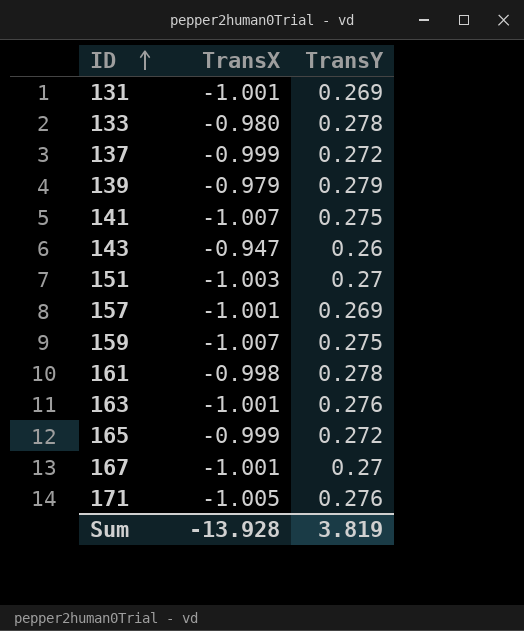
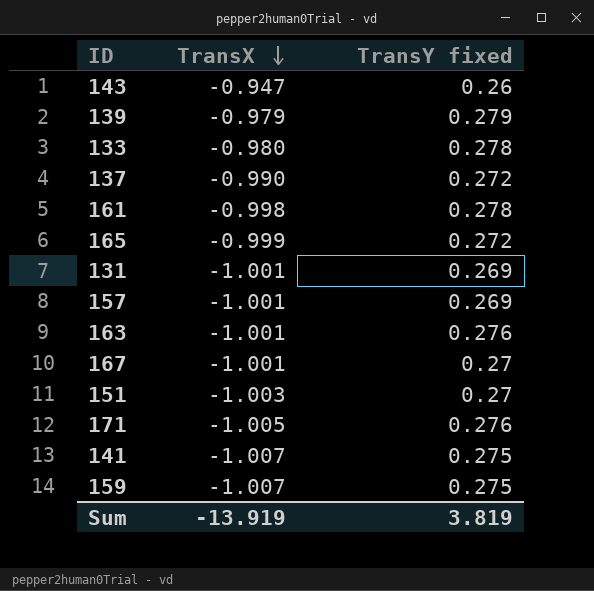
row order: ID ascending -> TransX descending
column name: TransY -> TransY fixed
137 | TransX: -0.999 -> -0.990
Sum | TransX: -13.928 -> -13.919

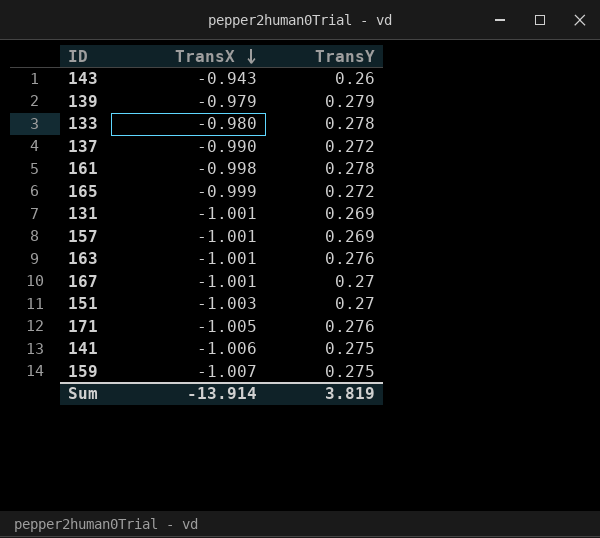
column name: TransY fixed -> TransY
143 | TransX: -0.947 -> -0.943
141 | TransX: -1.007 -> -1.006
Sum | TransX: -13.919 -> -13.914

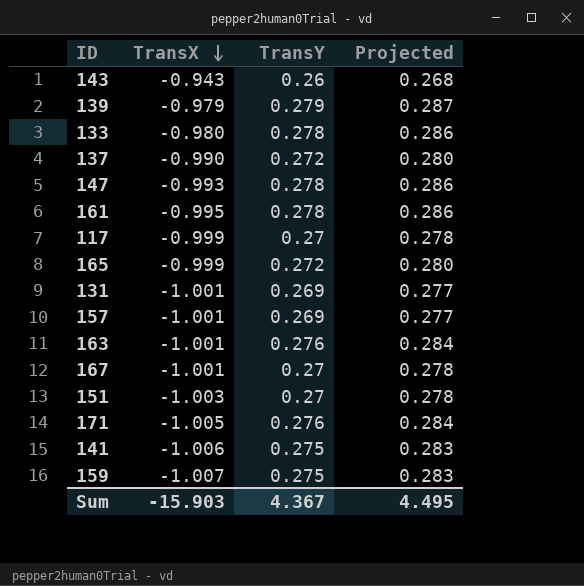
column Projected | formula: none -> [TransY] * 1.03
row 147: none -> -0.993 | 0.278 | 0.286
161 | TransX: -0.998 -> -0.995
row 117: none -> -0.999 | 0.27 | 0.278
Sum | TransX: -13.914 -> -15.903
Sum | TransY: 3.819 -> 4.367

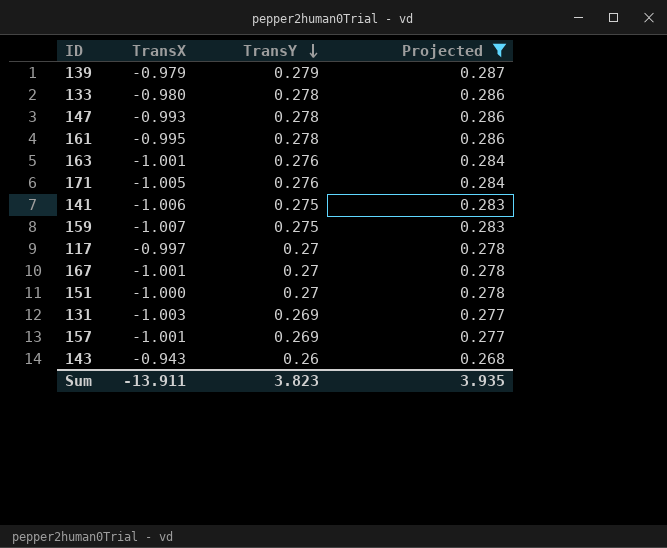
filter: none -> Projected != 0.280
row order: TransX descending -> TransY descending
117 | TransX: -0.999 -> -0.997
151 | TransX: -1.003 -> -1.000
131 | TransX: -1.001 -> -1.003
Sum | TransX: -15.903 -> -13.911
Sum | TransY: 4.367 -> 3.823
Sum | Projected: 4.495 -> 3.935

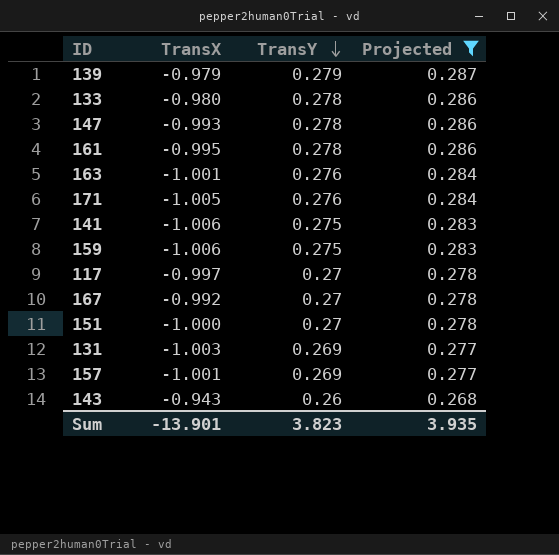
159 | TransX: -1.007 -> -1.006
167 | TransX: -1.001 -> -0.992
Sum | TransX: -13.911 -> -13.901

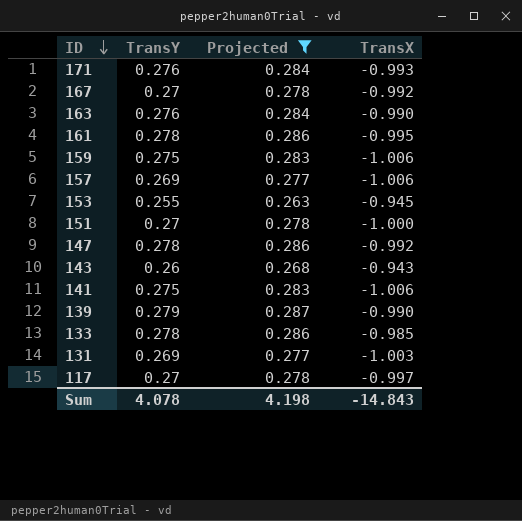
row order: TransY descending -> ID descending
column TransX | position: 2 -> 4
171 | TransX: -1.005 -> -0.993
163 | TransX: -1.001 -> -0.990
157 | TransX: -1.001 -> -1.006
row 153: none -> 0.255 | 0.263 | -0.945
147 | TransX: -0.993 -> -0.992
139 | TransX: -0.979 -> -0.990
133 | TransX: -0.980 -> -0.985
Sum | TransY: 3.823 -> 4.078
Sum | Projected: 3.935 -> 4.198
Sum | TransX: -13.901 -> -14.843

